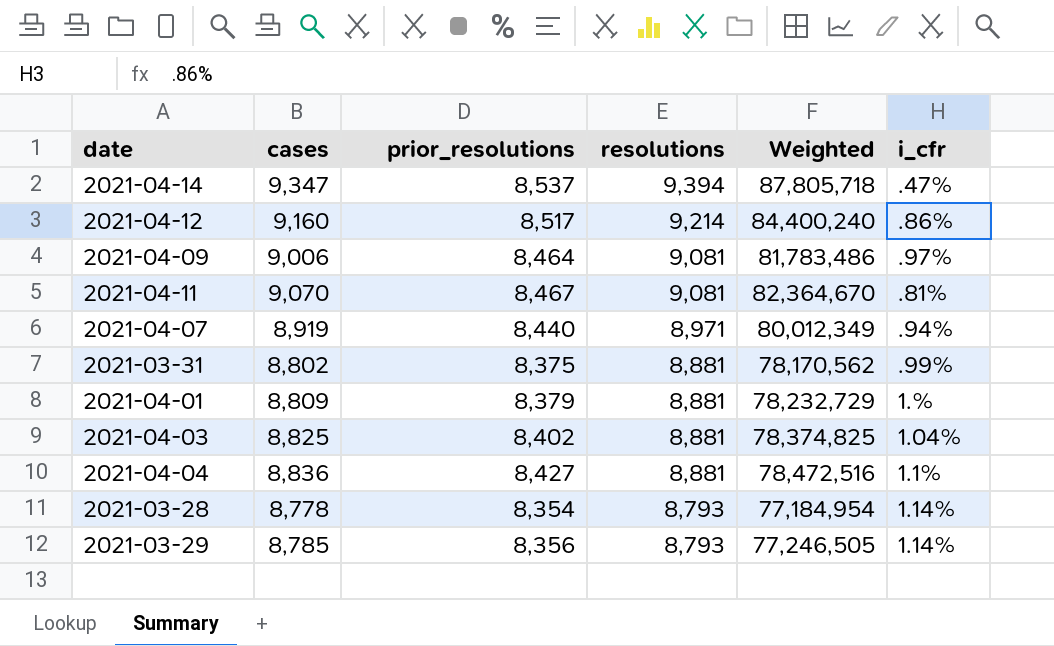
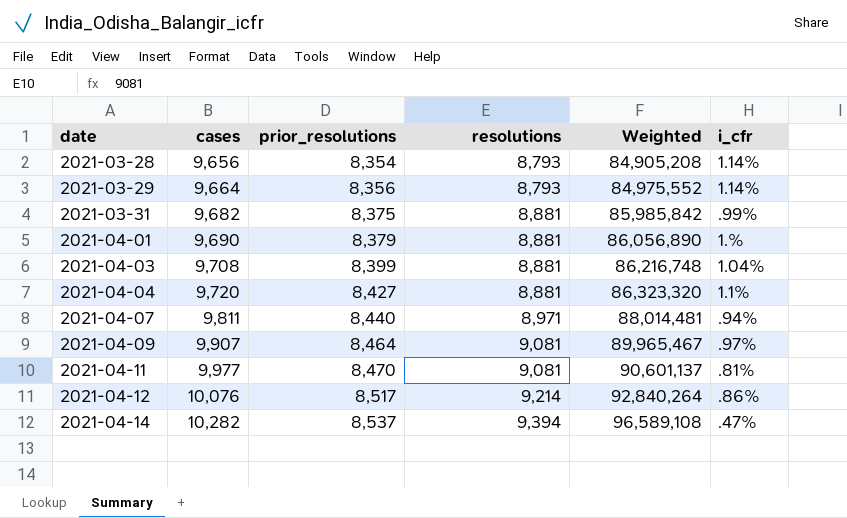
row order: resolutions descending -> date ascending
2021-03-28 | cases: 8,778 -> 9,656
2021-03-28 | Weighted: 77,184,954 -> 84,905,208
2021-03-29 | cases: 8,785 -> 9,664
2021-03-29 | Weighted: 77,246,505 -> 84,975,552
2021-03-31 | cases: 8,802 -> 9,682
2021-03-31 | Weighted: 78,170,562 -> 85,985,842
2021-04-01 | cases: 8,809 -> 9,690
2021-04-01 | Weighted: 78,232,729 -> 86,056,890
2021-04-03 | cases: 8,825 -> 9,708
2021-04-03 | prior_resolutions: 8,402 -> 8,399
2021-04-03 | Weighted: 78,374,825 -> 86,216,748
2021-04-04 | cases: 8,836 -> 9,720
2021-04-04 | Weighted: 78,472,516 -> 86,323,320
2021-04-07 | cases: 8,919 -> 9,811
2021-04-07 | Weighted: 80,012,349 -> 88,014,481
2021-04-09 | cases: 9,006 -> 9,907
2021-04-09 | Weighted: 81,783,486 -> 89,965,467
2021-04-11 | cases: 9,070 -> 9,977
2021-04-11 | prior_resolutions: 8,467 -> 8,470
2021-04-11 | Weighted: 82,364,670 -> 90,601,137
2021-04-12 | cases: 9,160 -> 10,076
2021-04-12 | Weighted: 84,400,240 -> 92,840,264
2021-04-14 | cases: 9,347 -> 10,282
2021-04-14 | Weighted: 87,805,718 -> 96,589,108

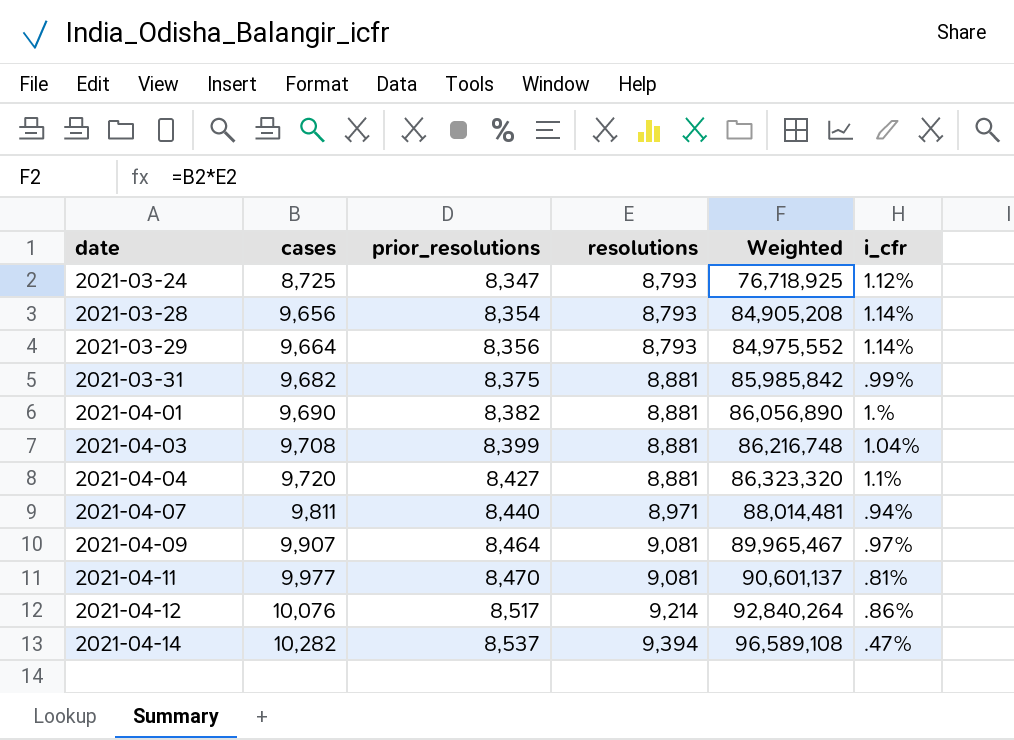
row 2021-03-24: none -> 8,725 | 8,347 | 8,793 | 76,718,925 | 1.12%
2021-04-01 | prior_resolutions: 8,379 -> 8,382

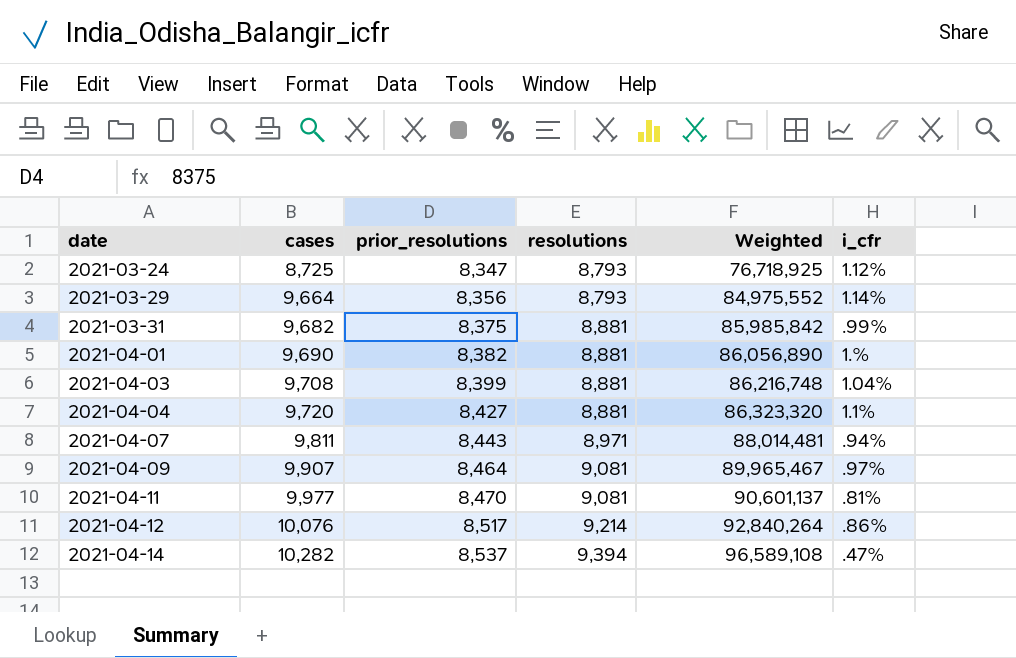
row 2021-03-28: 9,656 | 8,354 | 8,793 | 84,905,208 | 1.14% -> none
2021-04-07 | prior_resolutions: 8,440 -> 8,443

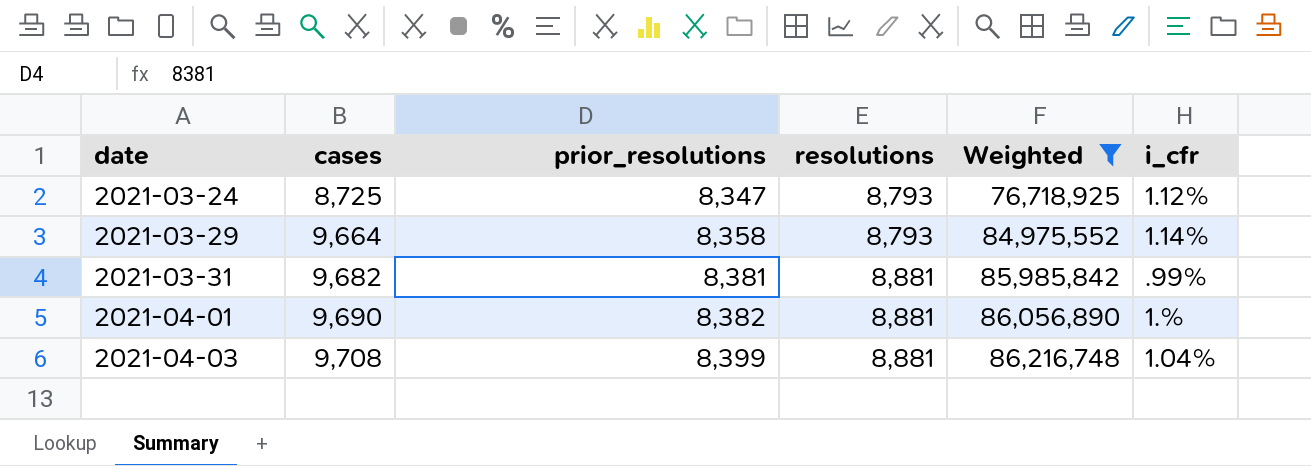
filter: none -> Weighted <= 86,216,748
2021-03-29 | prior_resolutions: 8,356 -> 8,358
2021-03-31 | prior_resolutions: 8,375 -> 8,381

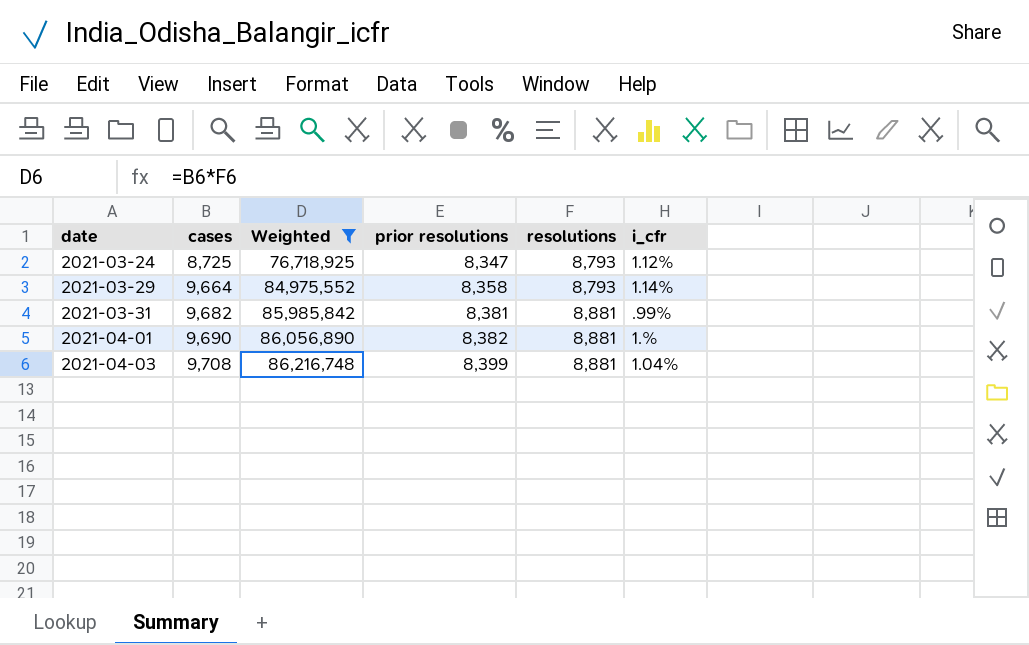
column Weighted | position: 5 -> 3
column name: prior_resolutions -> prior resolutions

